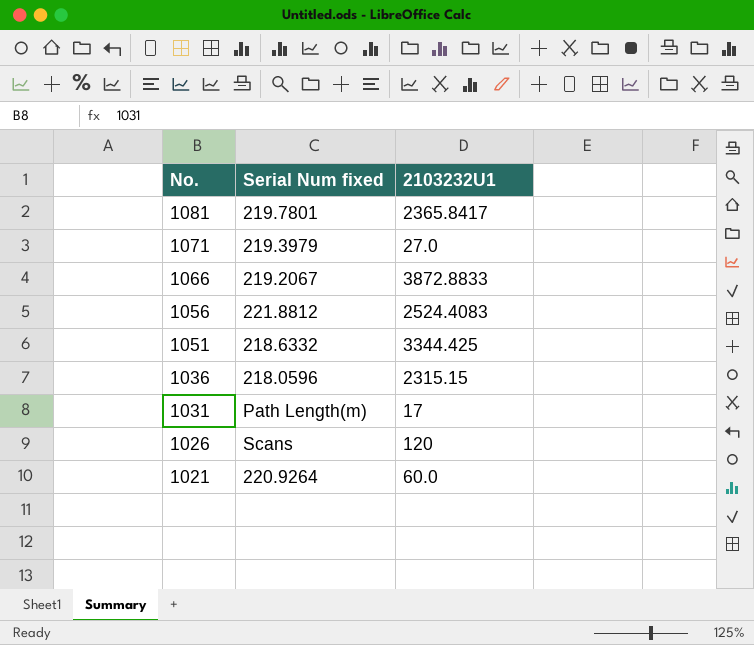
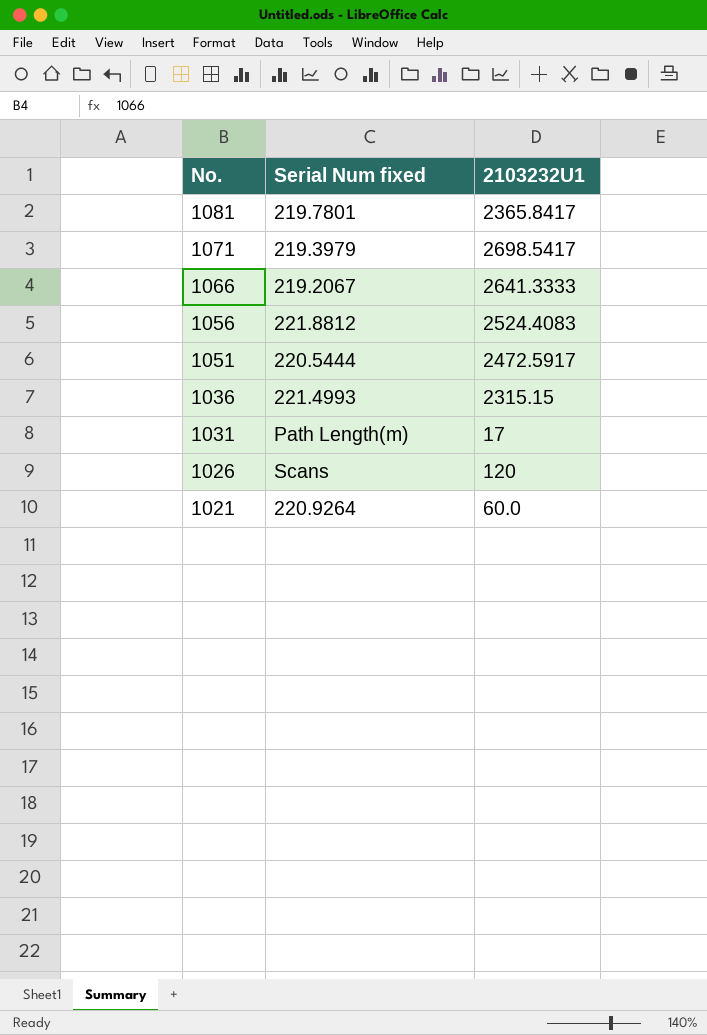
1071 | 2103232U1: 27.0 -> 2698.5417
1066 | 2103232U1: 3872.8833 -> 2641.3333
1051 | Serial Num fixed: 218.6332 -> 220.5444
1051 | 2103232U1: 3344.425 -> 2472.5917
1036 | Serial Num fixed: 218.0596 -> 221.4993

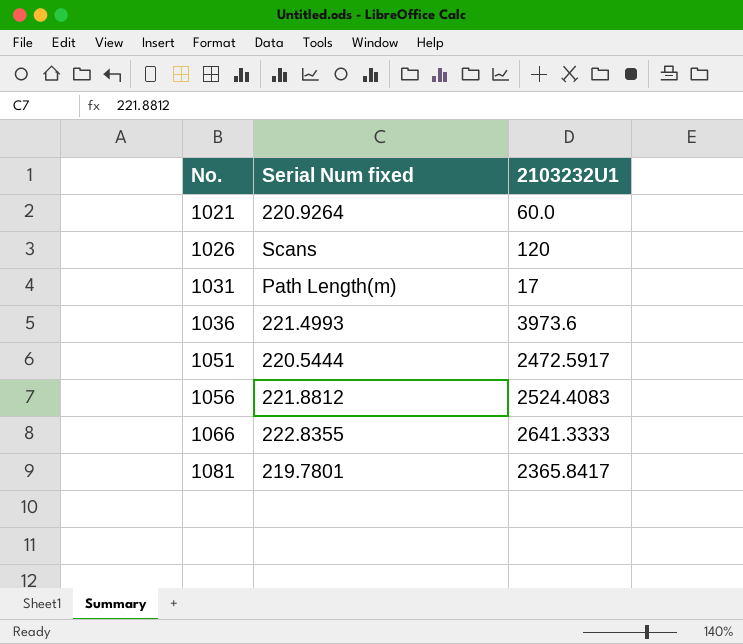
row order: No. descending -> No. ascending
row 1071: 219.3979 | 2698.5417 -> none
1036 | 2103232U1: 2315.15 -> 3973.6
1066 | Serial Num fixed: 219.2067 -> 222.8355

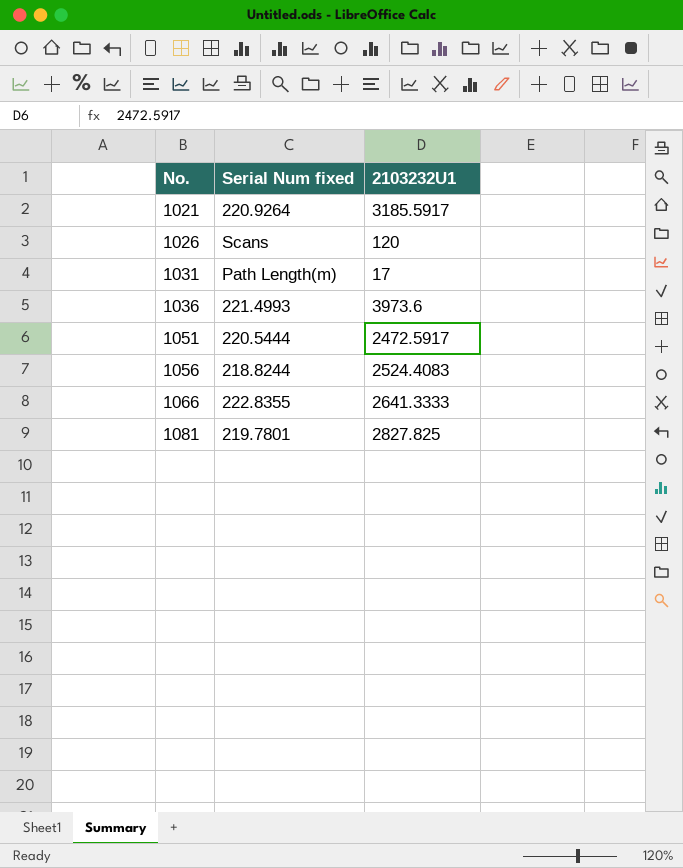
1021 | 2103232U1: 60.0 -> 3185.5917
1056 | Serial Num fixed: 221.8812 -> 218.8244
1081 | 2103232U1: 2365.8417 -> 2827.825

